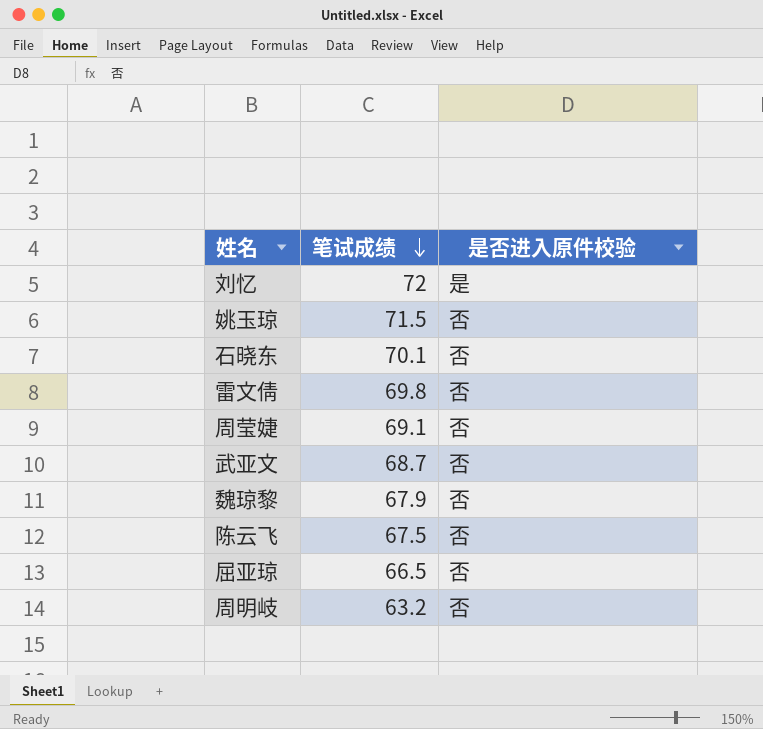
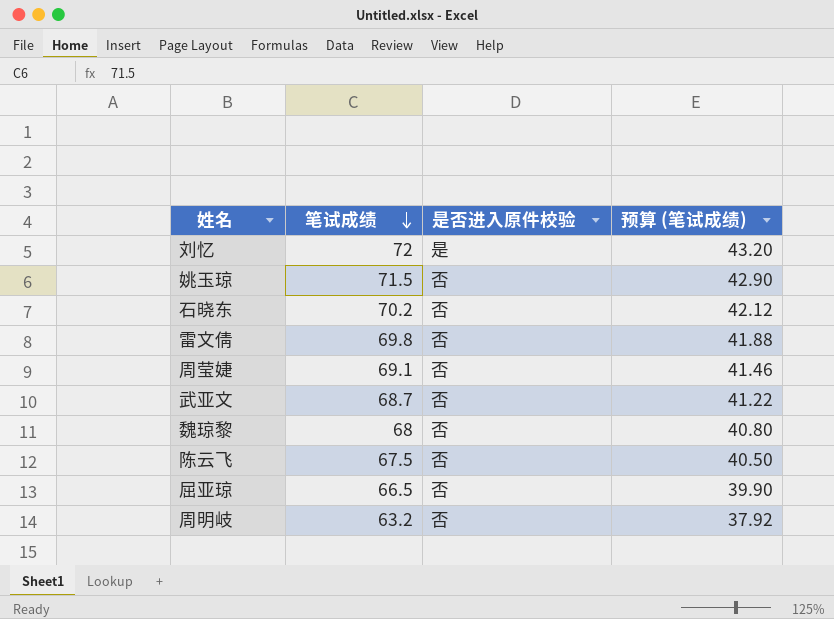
column 预算 (笔试成绩) | formula: none -> [笔试成绩] * 0.6
石晓东 | 笔试成绩: 70.1 -> 70.2
魏琼黎 | 笔试成绩: 67.9 -> 68

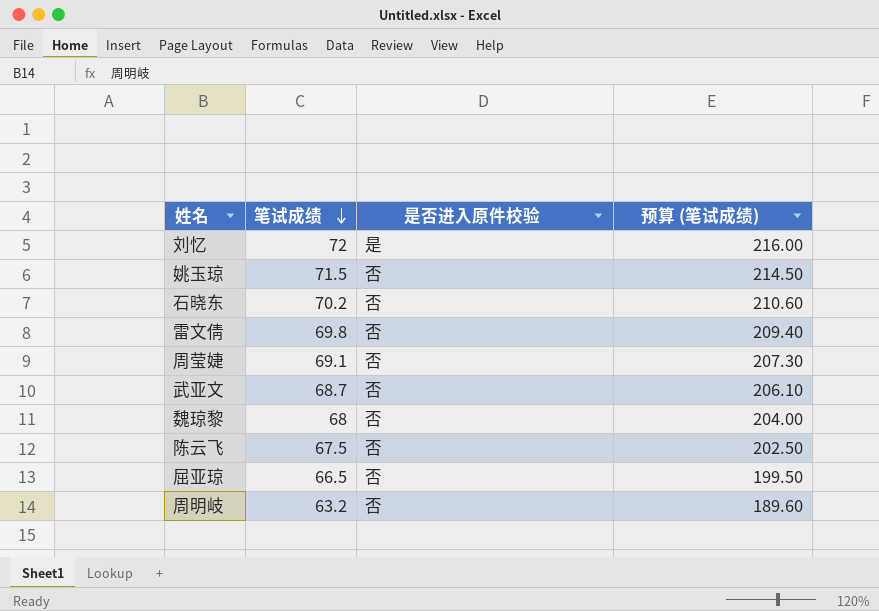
column 预算 (笔试成绩) | formula: [笔试成绩] * 0.6 -> [笔试成绩] * 3

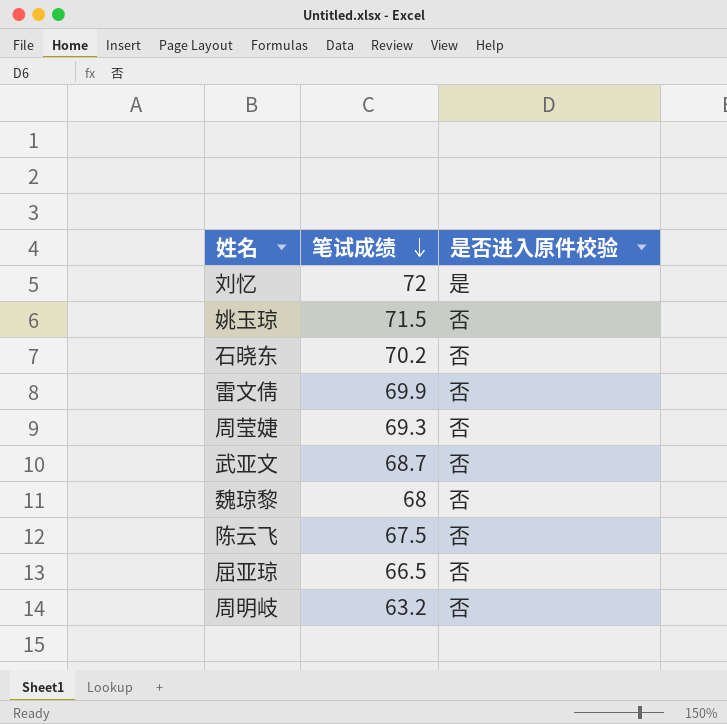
column 预算 (笔试成绩) | formula: [笔试成绩] * 3 -> none
雷文倩 | 笔试成绩: 69.8 -> 69.9
周莹婕 | 笔试成绩: 69.1 -> 69.3

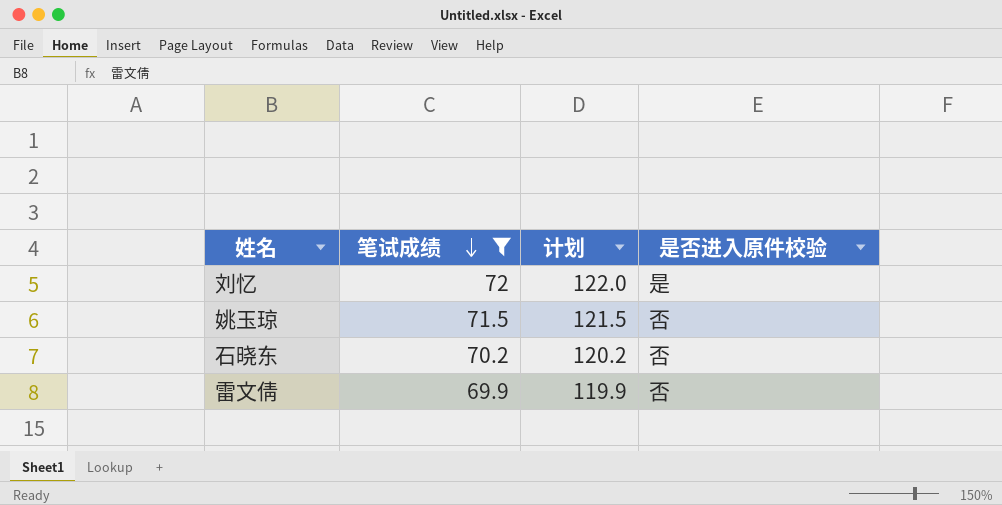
filter: none -> 笔试成绩 >= 69.9
column 计划 | formula: none -> [笔试成绩] + 50

